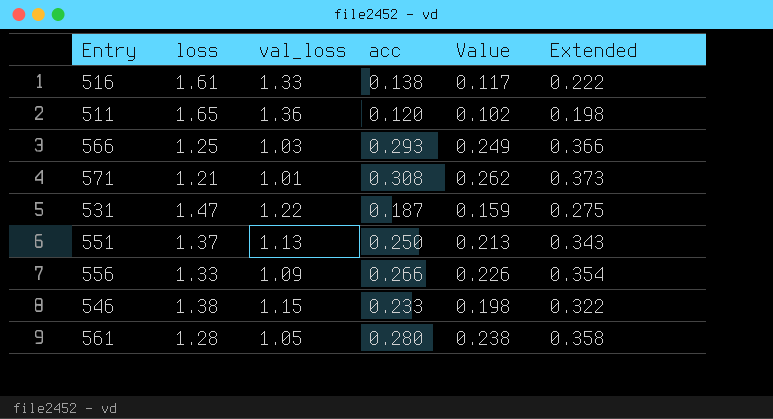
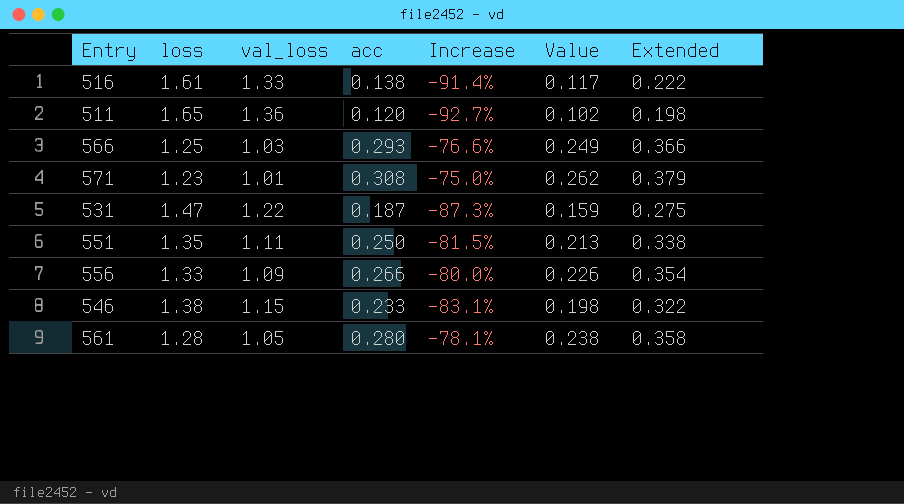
column Increase | formula: none -> ([acc] - [loss]) / [loss]
571 | loss: 1.21 -> 1.23
571 | Extended: 0.373 -> 0.379
551 | loss: 1.37 -> 1.35
551 | val_loss: 1.13 -> 1.11
551 | Extended: 0.343 -> 0.338

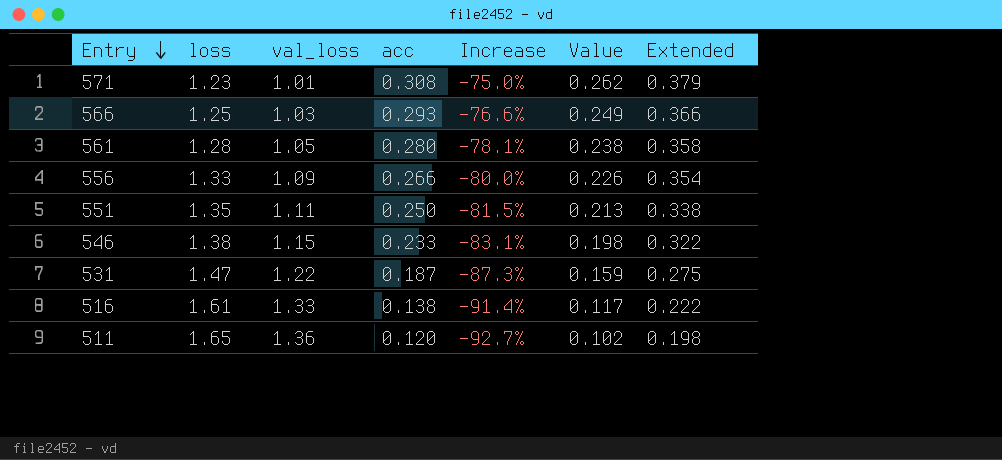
row order: none -> Entry descending

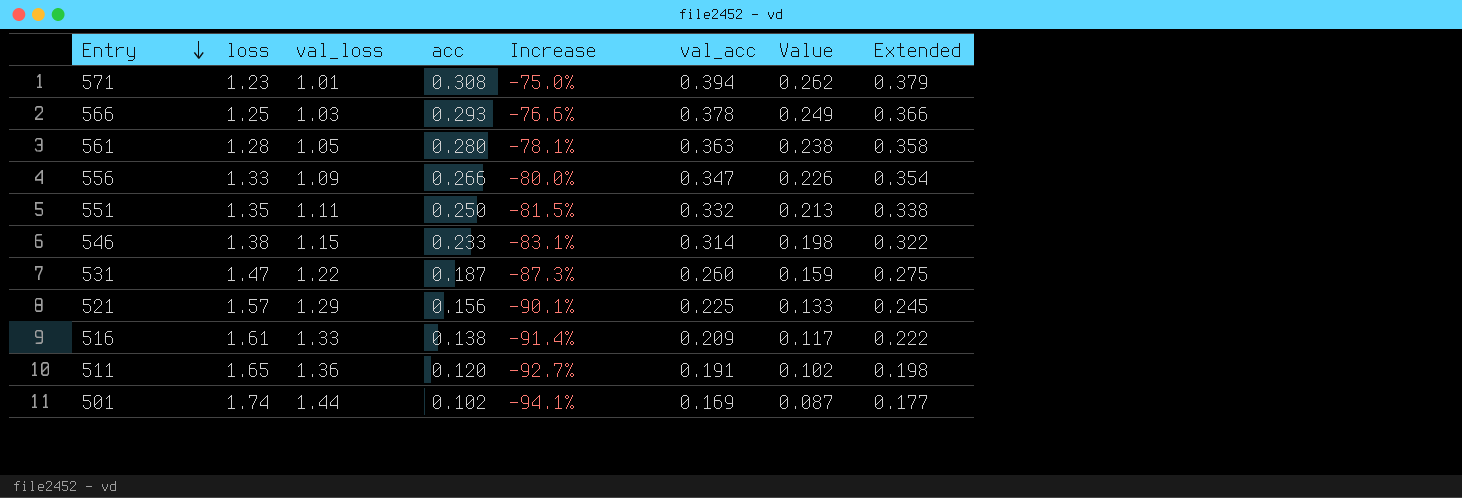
column val_acc | position: none -> 6
row 521: none -> 1.57 | 1.29 | 0.156 | -90.1% | 0.225 | 0.133 | 0.245
row 501: none -> 1.74 | 1.44 | 0.102 | -94.1% | 0.169 | 0.087 | 0.177

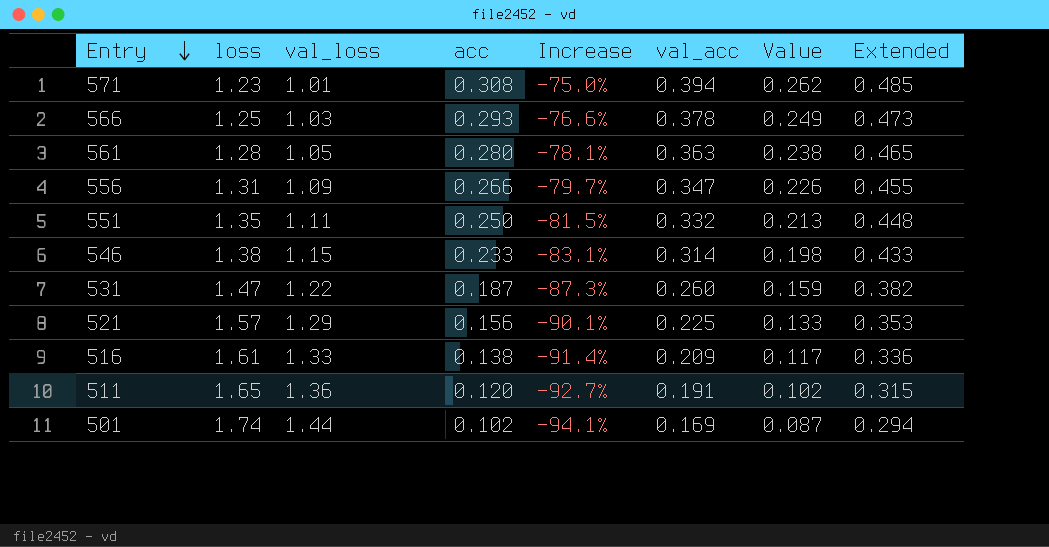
column Extended | formula: [loss] * [acc] -> [loss] * [val_acc]
556 | loss: 1.33 -> 1.31
556 | Increase: -80.0% -> -79.7%

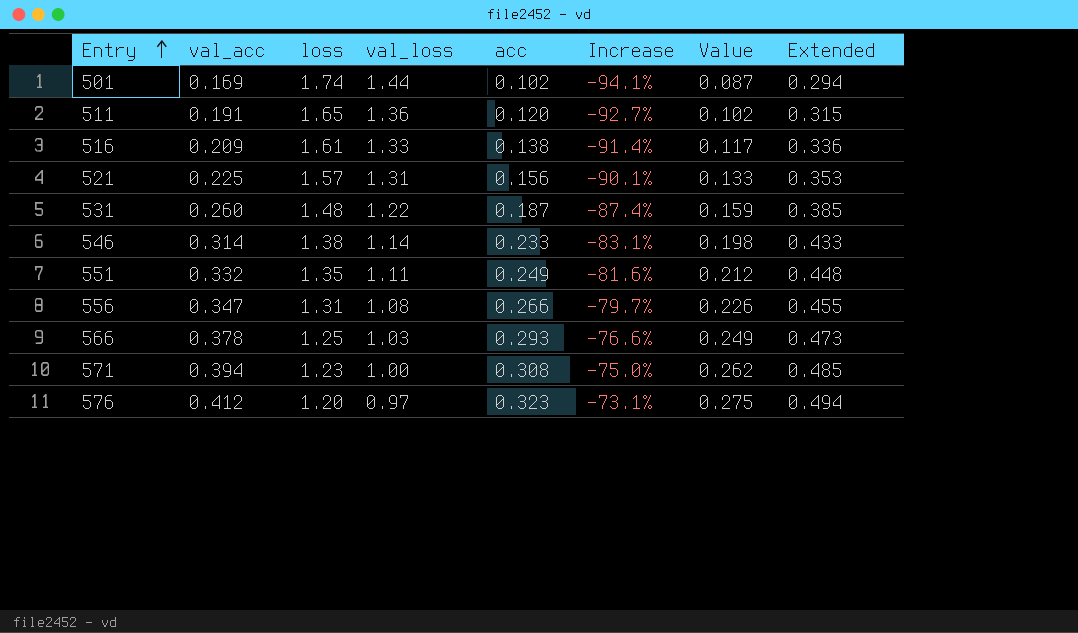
row order: Entry descending -> Entry ascending
column val_acc | position: 6 -> 2
row 561: 1.28 | 1.05 | 0.280 | -78.1% | 0.363 | 0.238 | 0.465 -> none
521 | val_loss: 1.29 -> 1.31
531 | loss: 1.47 -> 1.48
531 | Increase: -87.3% -> -87.4%
531 | Extended: 0.382 -> 0.385
546 | val_loss: 1.15 -> 1.14
551 | acc: 0.250 -> 0.249
551 | Increase: -81.5% -> -81.6%
551 | Value: 0.213 -> 0.212
556 | val_loss: 1.09 -> 1.08
571 | val_loss: 1.01 -> 1.00
row 576: none -> 0.412 | 1.20 | 0.97 | 0.323 | -73.1% | 0.275 | 0.494

